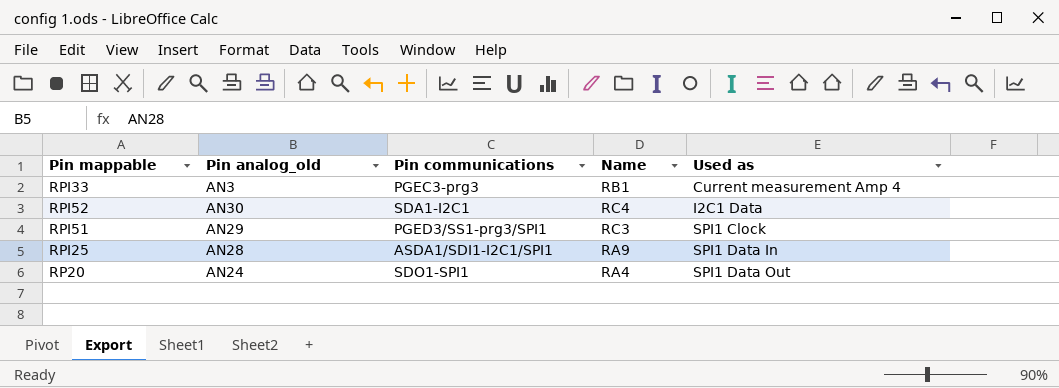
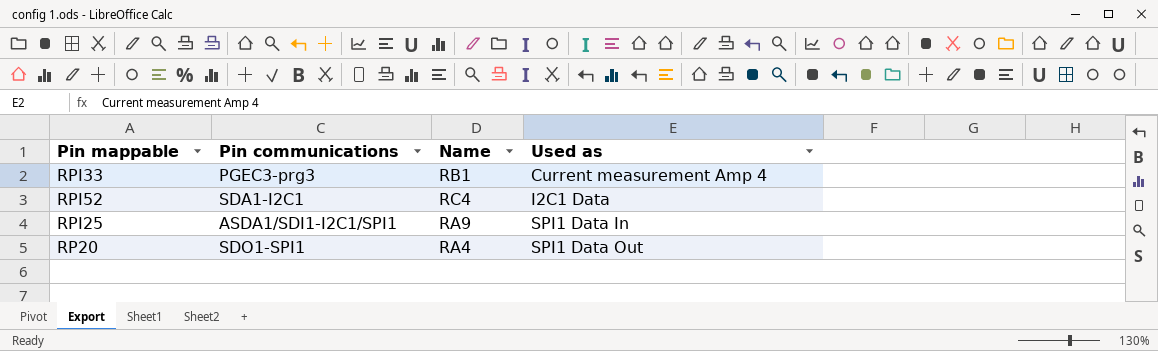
column Pin analog_old | position: 2 -> none
row RPI51: AN29 | PGED3/SS1-prg3/SPI1 | RC3 | SPI1 Clock -> none

